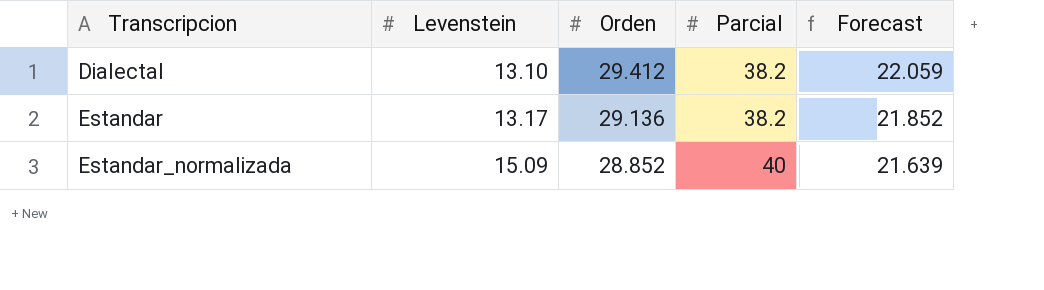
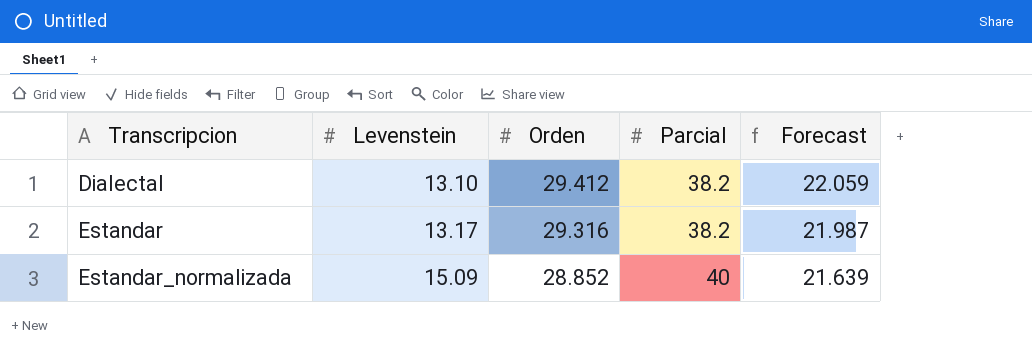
Estandar | Orden: 29.136 -> 29.316
Estandar | Forecast: 21.852 -> 21.987

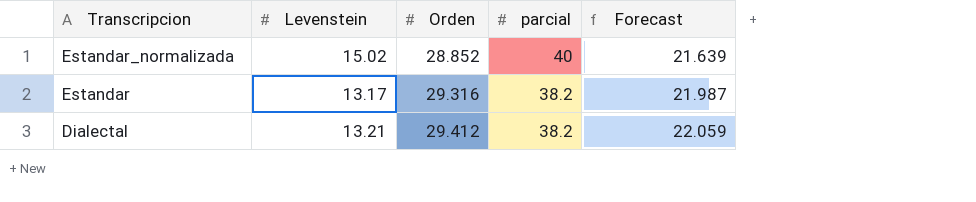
row order: Transcripcion ascending -> Transcripcion descending
column name: Parcial -> parcial
Estandar_normalizada | Levenstein: 15.09 -> 15.02
Dialectal | Levenstein: 13.10 -> 13.21

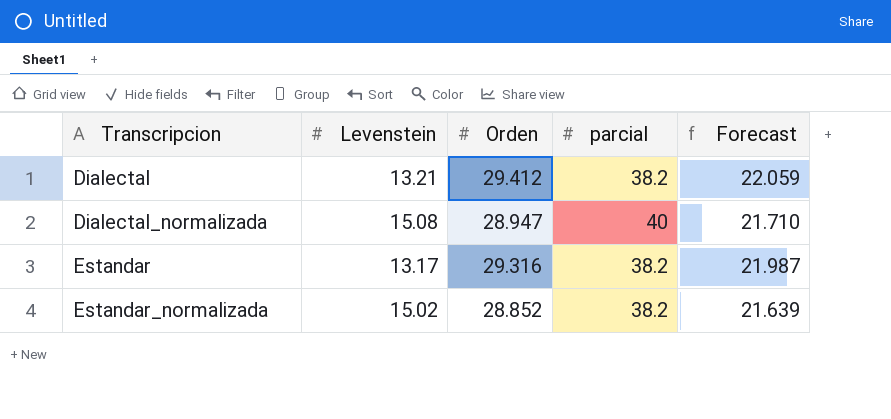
row order: Transcripcion descending -> Transcripcion ascending
row Dialectal_normalizada: none -> 15.08 | 28.947 | 40 | 21.710
Estandar_normalizada | parcial: 40 -> 38.2

